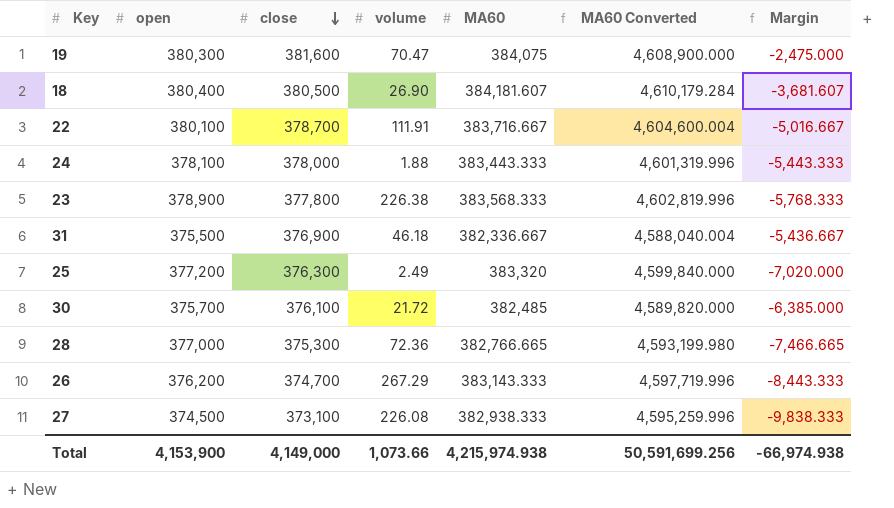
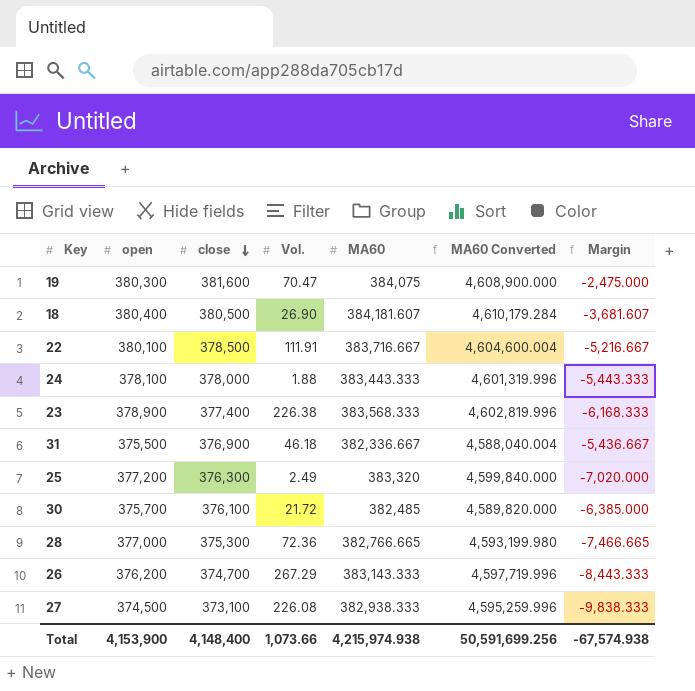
column name: volume -> Vol.
22 | close: 378,700 -> 378,500
22 | Margin: -5,016.667 -> -5,216.667
23 | close: 377,800 -> 377,400
23 | Margin: -5,768.333 -> -6,168.333
Total | close: 4,149,000 -> 4,148,400
Total | Margin: -66,974.938 -> -67,574.938

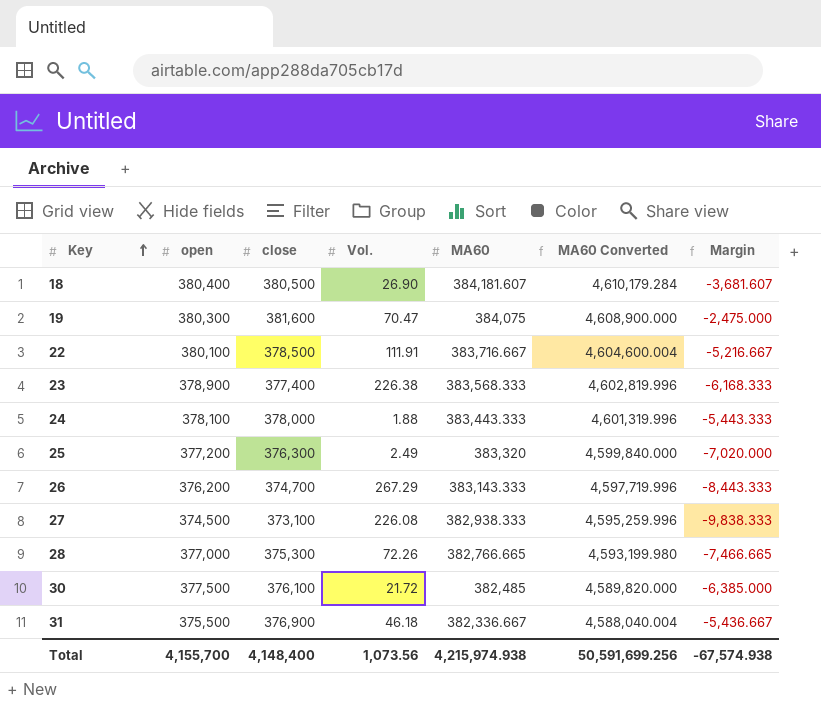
row order: close descending -> Key ascending
28 | Vol.: 72.36 -> 72.26
30 | open: 375,700 -> 377,500
Total | open: 4,153,900 -> 4,155,700
Total | Vol.: 1,073.66 -> 1,073.56

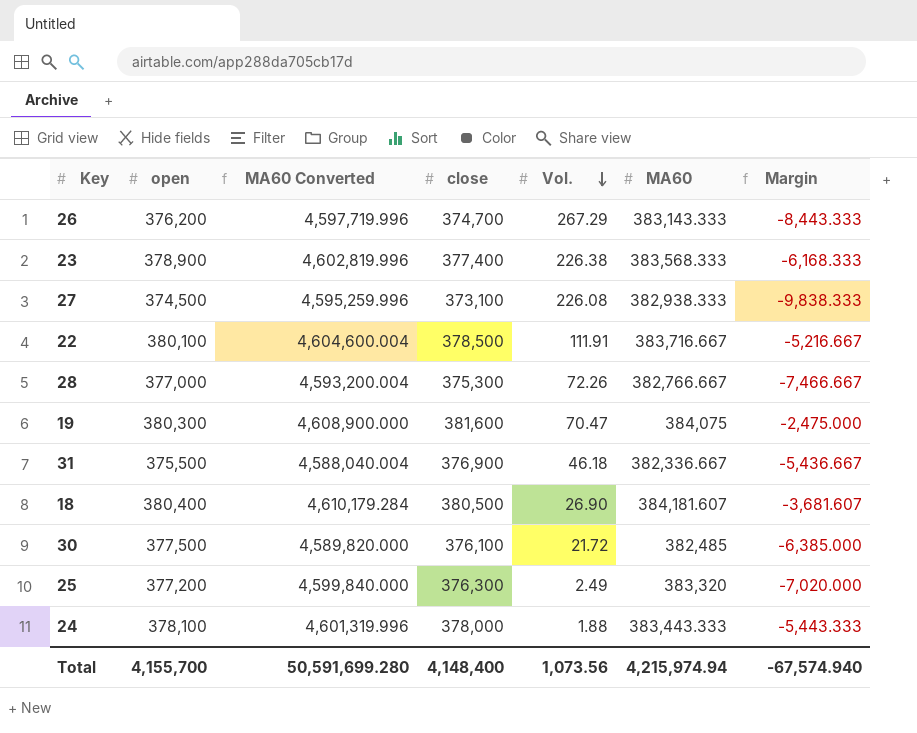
row order: Key ascending -> Vol. descending
column MA60 Converted | position: 6 -> 3
28 | MA60 Converted: 4,593,199.980 -> 4,593,200.004
28 | MA60: 382,766.665 -> 382,766.667
28 | Margin: -7,466.665 -> -7,466.667
Total | MA60 Converted: 50,591,699.256 -> 50,591,699.280
Total | MA60: 4,215,974.938 -> 4,215,974.94
Total | Margin: -67,574.938 -> -67,574.940

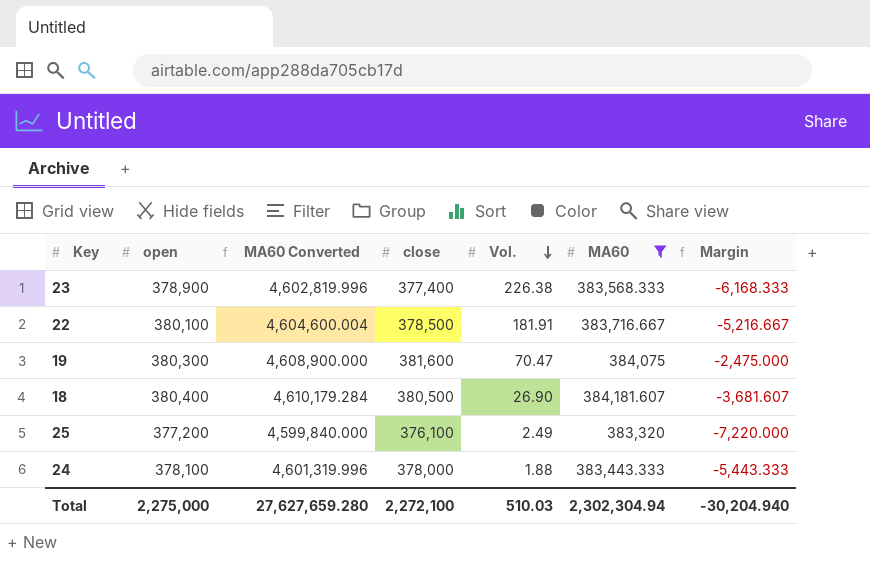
filter: none -> MA60 >= 383,320
22 | Vol.: 111.91 -> 181.91
25 | close: 376,300 -> 376,100
25 | Margin: -7,020.000 -> -7,220.000
Total | open: 4,155,700 -> 2,275,000
Total | MA60 Converted: 50,591,699.280 -> 27,627,659.280
Total | close: 4,148,400 -> 2,272,100
Total | Vol.: 1,073.56 -> 510.03
Total | MA60: 4,215,974.94 -> 2,302,304.94
Total | Margin: -67,574.940 -> -30,204.940

